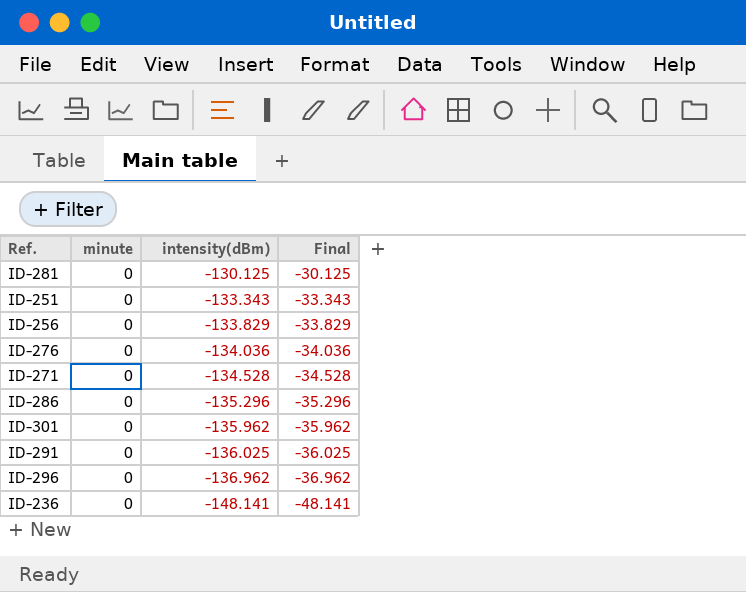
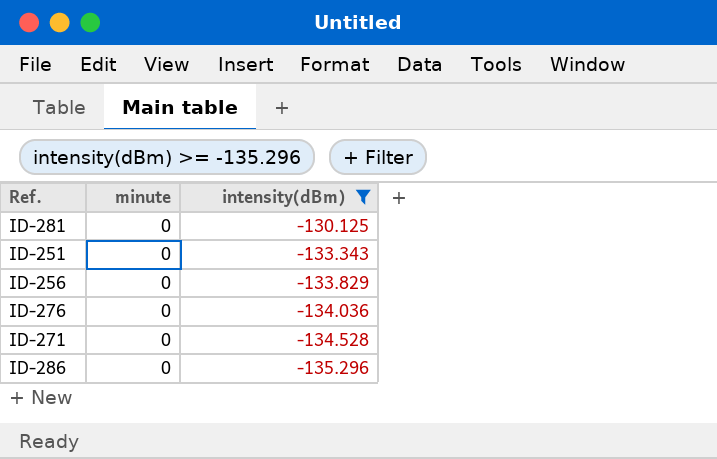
filter: none -> intensity(dBm) >= -135.296
column Final | formula: [intensity(dBm)] + 100 -> none

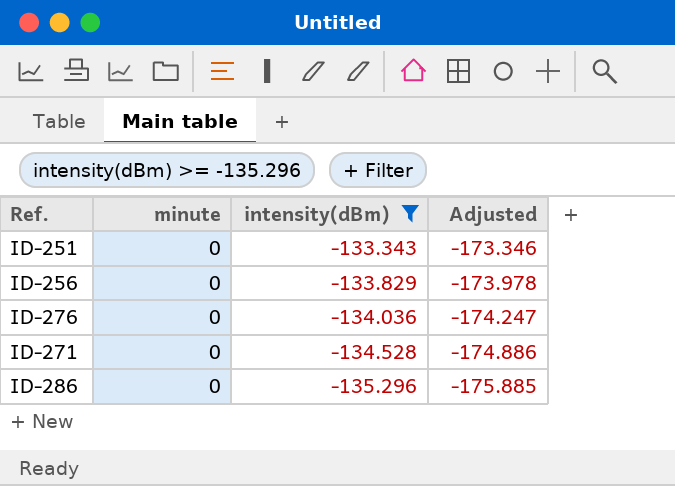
column Adjusted | formula: none -> [intensity(dBm)] * 1.3
row ID-281: 0 | -130.125 -> none

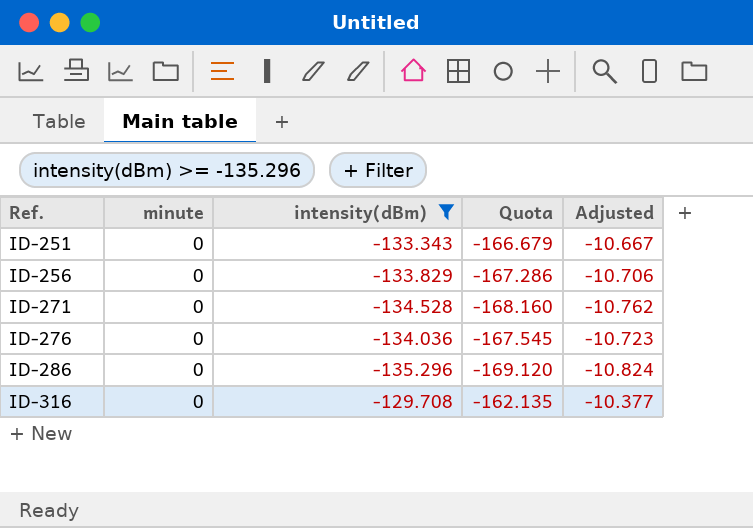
row order: intensity(dBm) descending -> Ref. ascending
column Quota | formula: none -> [intensity(dBm)] * 1.25
column Adjusted | formula: [intensity(dBm)] * 1.3 -> [intensity(dBm)] * 0.08
row ID-316: none -> 0 | -129.708 | -162.135 | -10.377

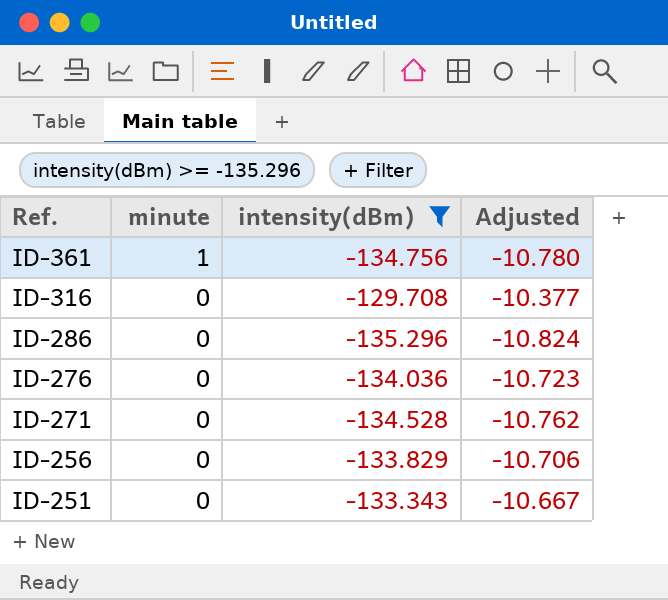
row order: Ref. ascending -> Ref. descending
column Quota | formula: [intensity(dBm)] * 1.25 -> none
row ID-361: none -> 1 | -134.756 | -10.780

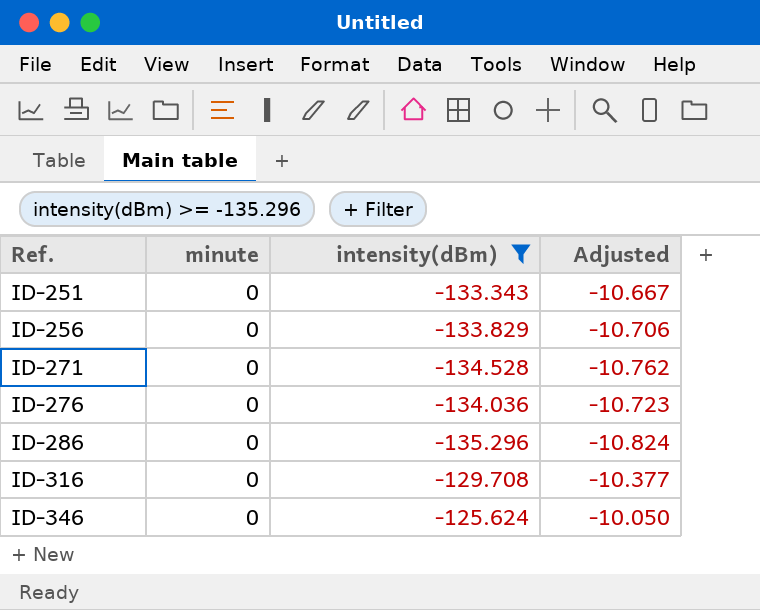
row order: Ref. descending -> Ref. ascending
row ID-361: 1 | -134.756 | -10.780 -> none
row ID-346: none -> 0 | -125.624 | -10.050

